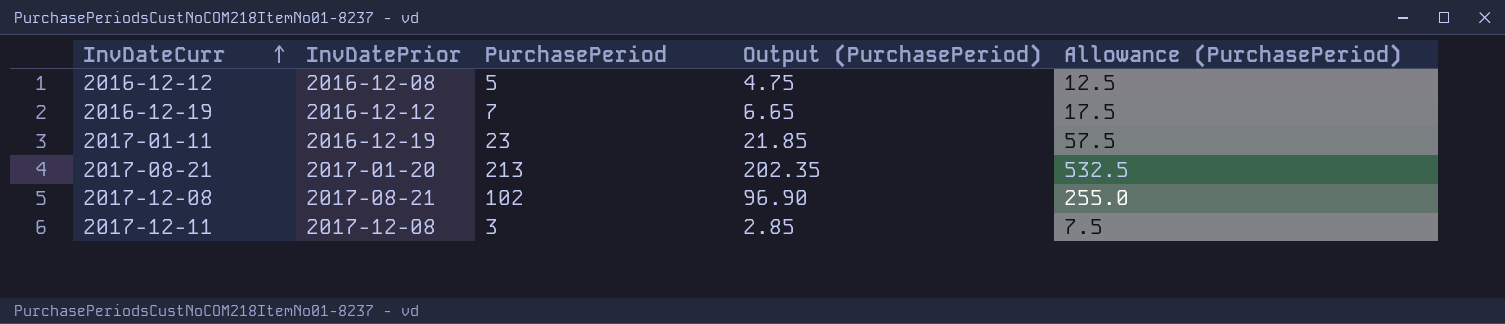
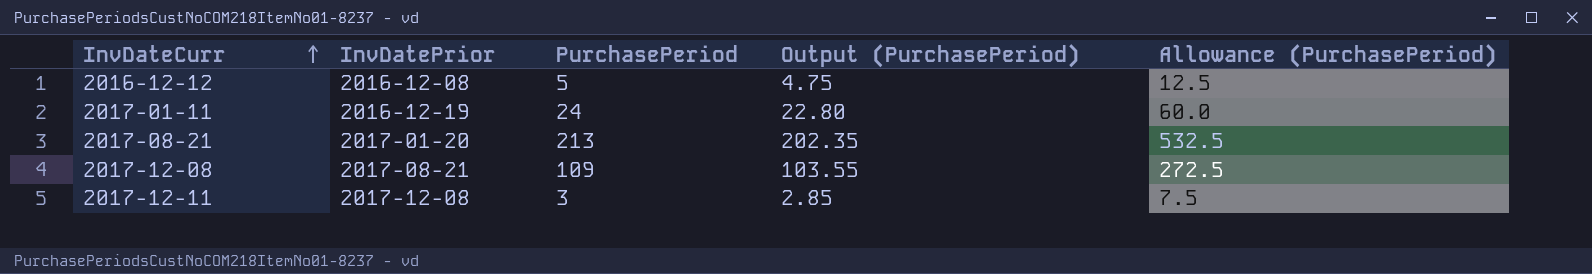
row 2016-12-19: 2016-12-12 | 7 | 6.65 | 17.5 -> none
2017-01-11 | PurchasePeriod: 23 -> 24
2017-01-11 | Output (PurchasePeriod): 21.85 -> 22.80
2017-01-11 | Allowance (PurchasePeriod): 57.5 -> 60.0
2017-12-08 | PurchasePeriod: 102 -> 109
2017-12-08 | Output (PurchasePeriod): 96.90 -> 103.55
2017-12-08 | Allowance (PurchasePeriod): 255.0 -> 272.5

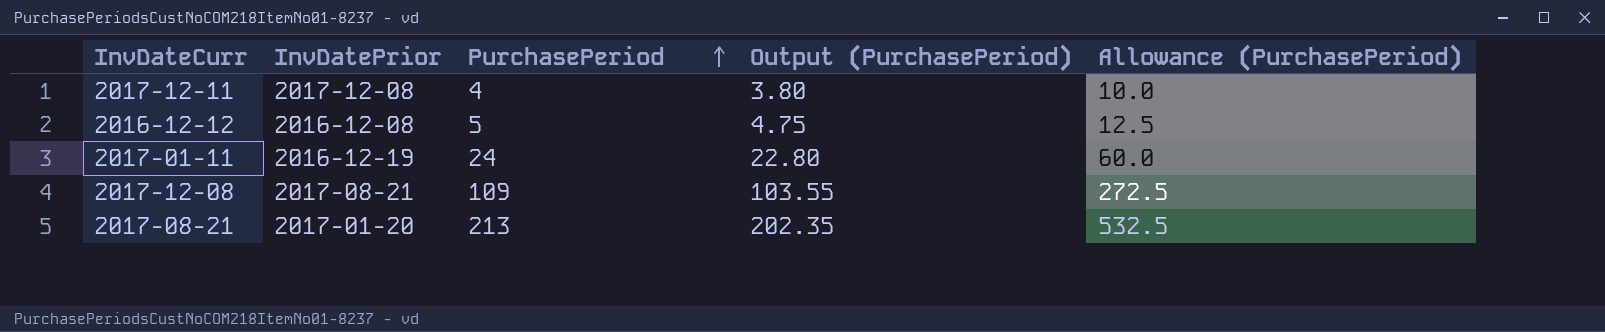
row order: InvDateCurr ascending -> PurchasePeriod ascending
2017-12-11 | PurchasePeriod: 3 -> 4
2017-12-11 | Output (PurchasePeriod): 2.85 -> 3.80
2017-12-11 | Allowance (PurchasePeriod): 7.5 -> 10.0

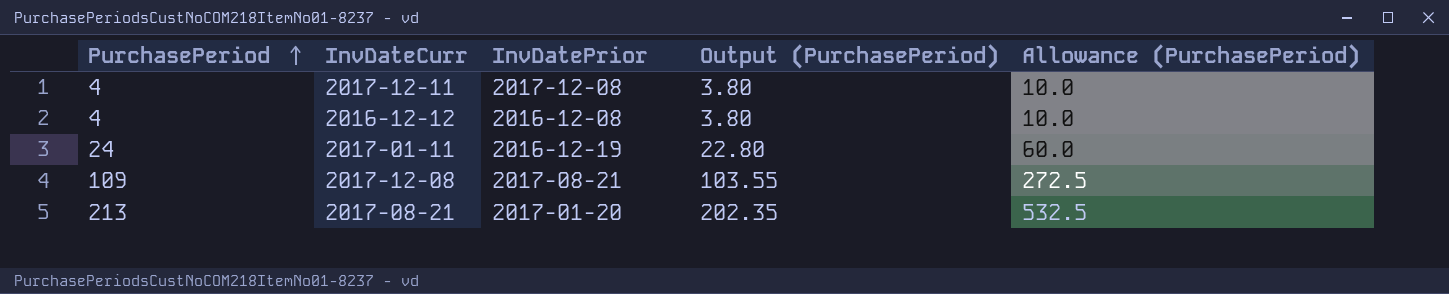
column PurchasePeriod | position: 3 -> 1
2016-12-12 | PurchasePeriod: 5 -> 4
2016-12-12 | Output (PurchasePeriod): 4.75 -> 3.80
2016-12-12 | Allowance (PurchasePeriod): 12.5 -> 10.0

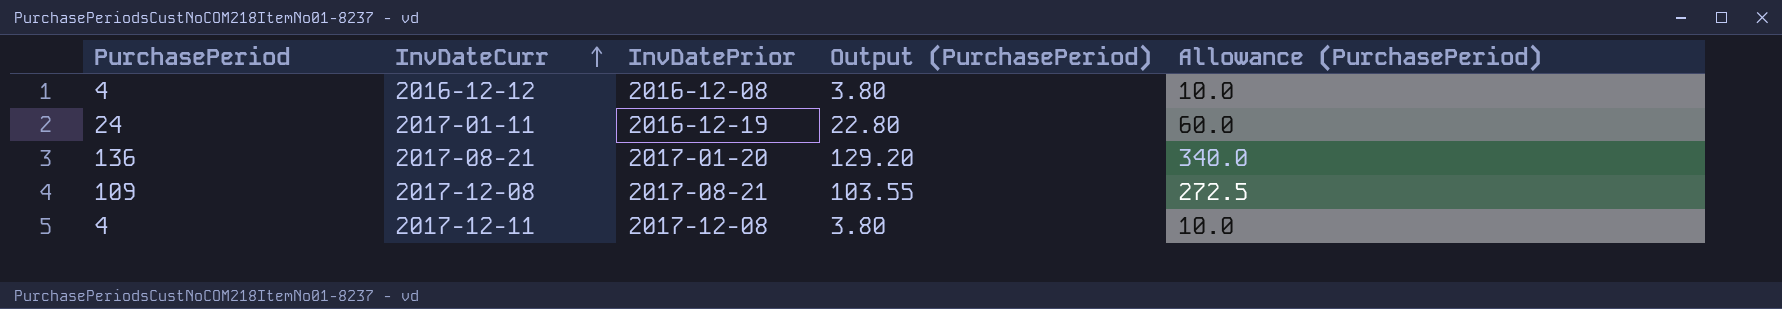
row order: PurchasePeriod ascending -> InvDateCurr ascending
2017-08-21 | PurchasePeriod: 213 -> 136
2017-08-21 | Output (PurchasePeriod): 202.35 -> 129.20
2017-08-21 | Allowance (PurchasePeriod): 532.5 -> 340.0

